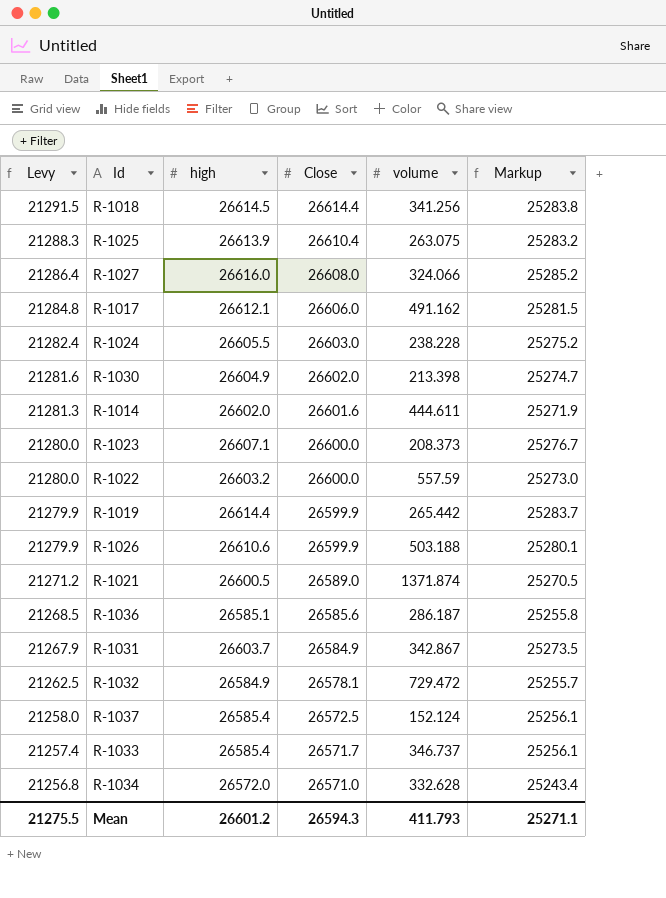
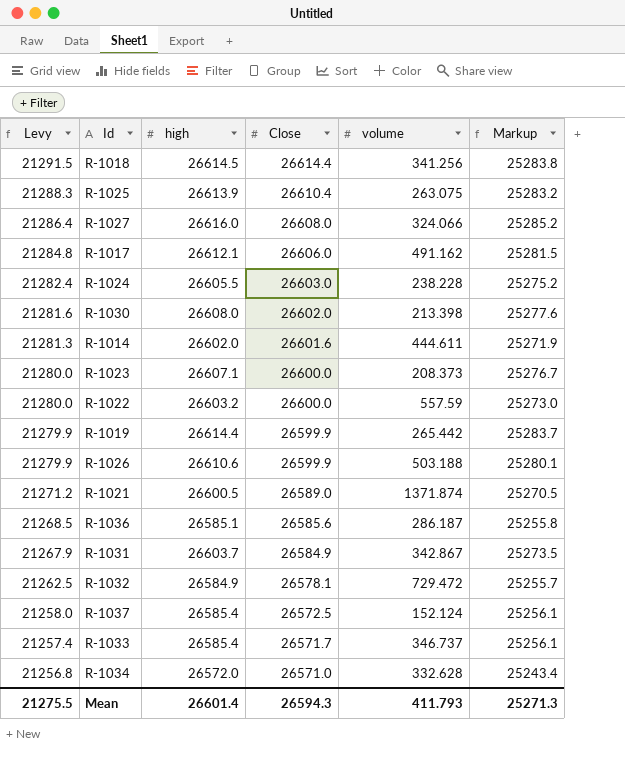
R-1030 | high: 26604.9 -> 26608.0
R-1030 | Markup: 25274.7 -> 25277.6
Mean | high: 26601.2 -> 26601.4
Mean | Markup: 25271.1 -> 25271.3

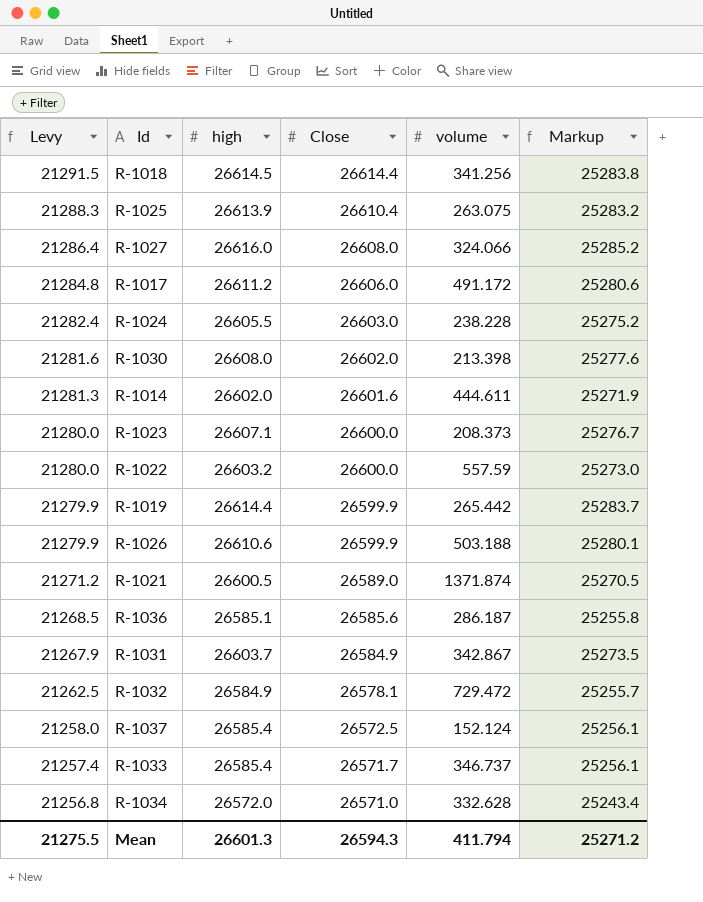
R-1017 | high: 26612.1 -> 26611.2
R-1017 | volume: 491.162 -> 491.172
R-1017 | Markup: 25281.5 -> 25280.6
Mean | high: 26601.4 -> 26601.3
Mean | volume: 411.793 -> 411.794
Mean | Markup: 25271.3 -> 25271.2

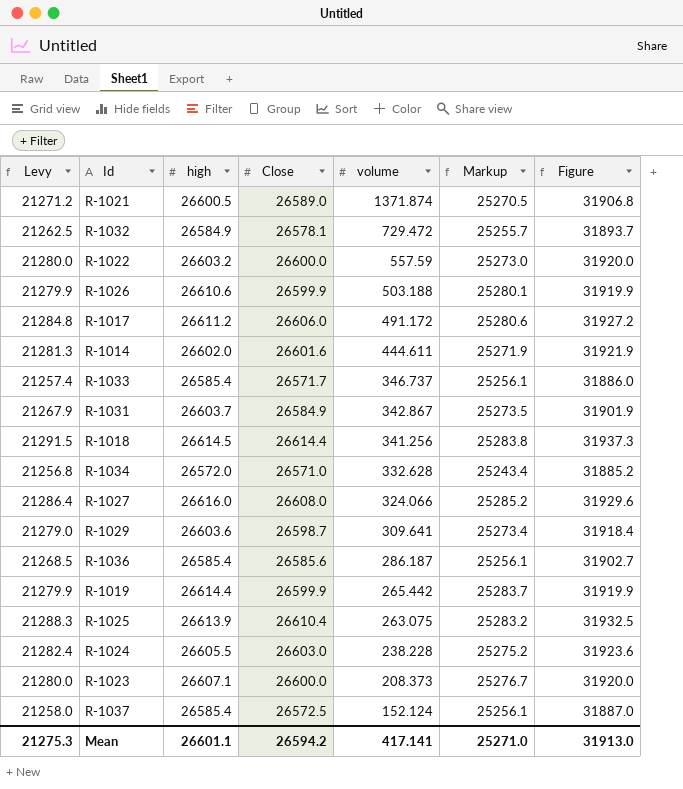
row order: Levy descending -> volume descending
column Figure | formula: none -> [Close] * 1.2
row R-1030: 21281.6 | 26608.0 | 26602.0 | 213.398 | 25277.6 -> none
row R-1029: none -> 21279.0 | 26603.6 | 26598.7 | 309.641 | 25273.4 | 31918.4
R-1036 | high: 26585.1 -> 26585.4
R-1036 | Markup: 25255.8 -> 25256.1
Mean | Levy: 21275.5 -> 21275.3
Mean | high: 26601.3 -> 26601.1
Mean | Close: 26594.3 -> 26594.2
Mean | volume: 411.794 -> 417.141
Mean | Markup: 25271.2 -> 25271.0

